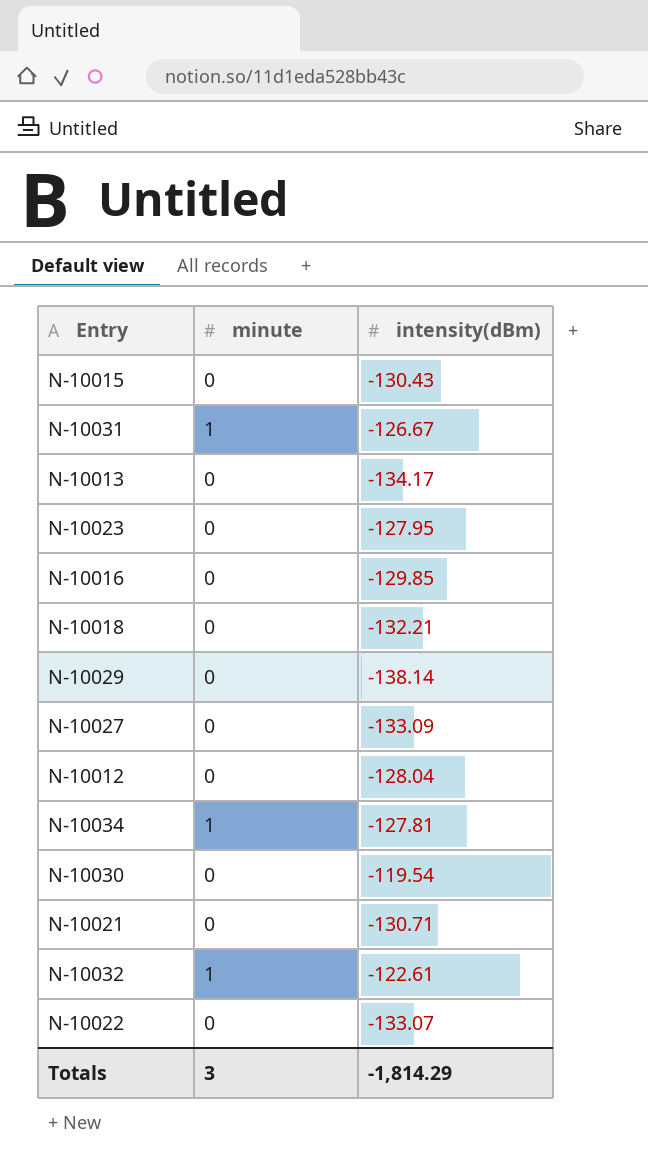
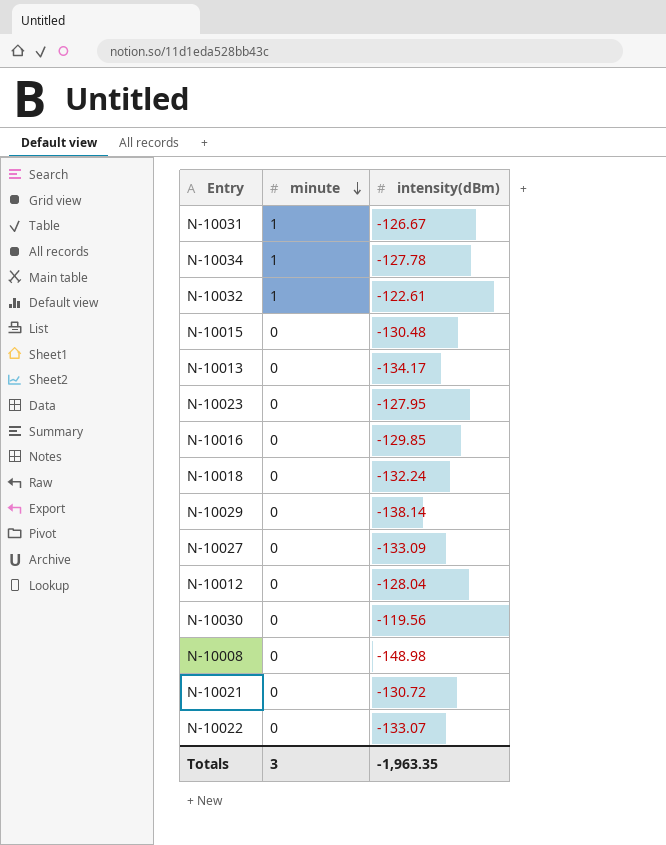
row order: none -> minute descending
N-10034 | intensity(dBm): -127.81 -> -127.78
N-10015 | intensity(dBm): -130.43 -> -130.48
N-10018 | intensity(dBm): -132.21 -> -132.24
N-10030 | intensity(dBm): -119.54 -> -119.56
row N-10008: none -> 0 | -148.98
N-10021 | intensity(dBm): -130.71 -> -130.72
Totals | intensity(dBm): -1,814.29 -> -1,963.35

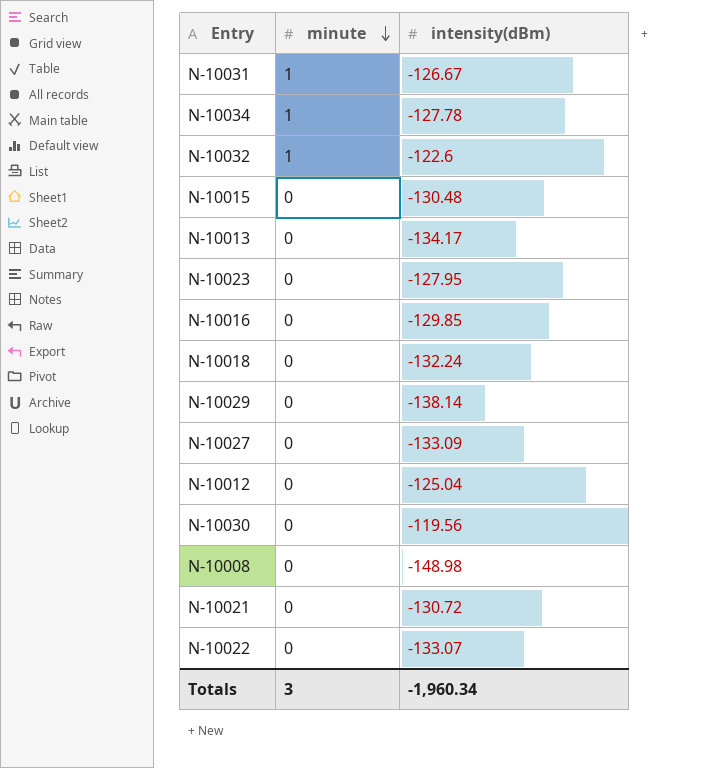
N-10032 | intensity(dBm): -122.61 -> -122.6
N-10012 | intensity(dBm): -128.04 -> -125.04
Totals | intensity(dBm): -1,963.35 -> -1,960.34

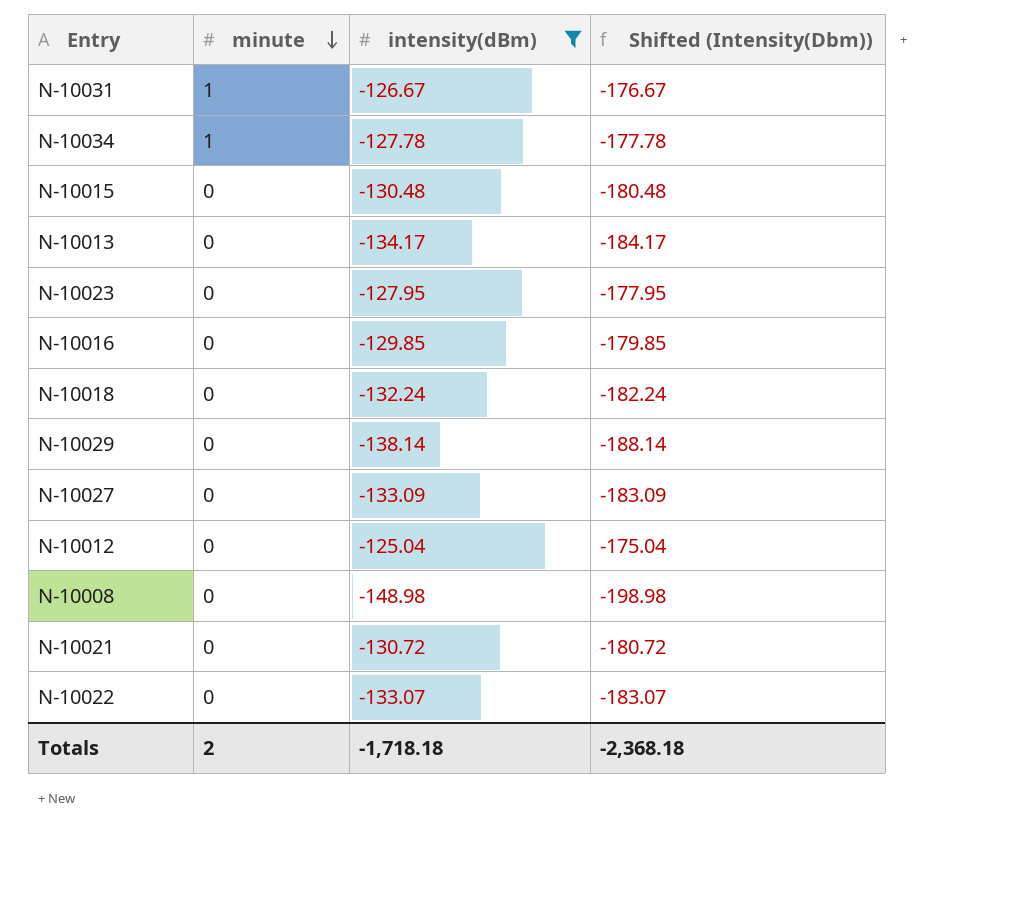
filter: none -> intensity(dBm) <= -125.04
column Shifted (Intensity(Dbm)) | formula: none -> [intensity(dBm)] - 50
Totals | minute: 3 -> 2
Totals | intensity(dBm): -1,960.34 -> -1,718.18

